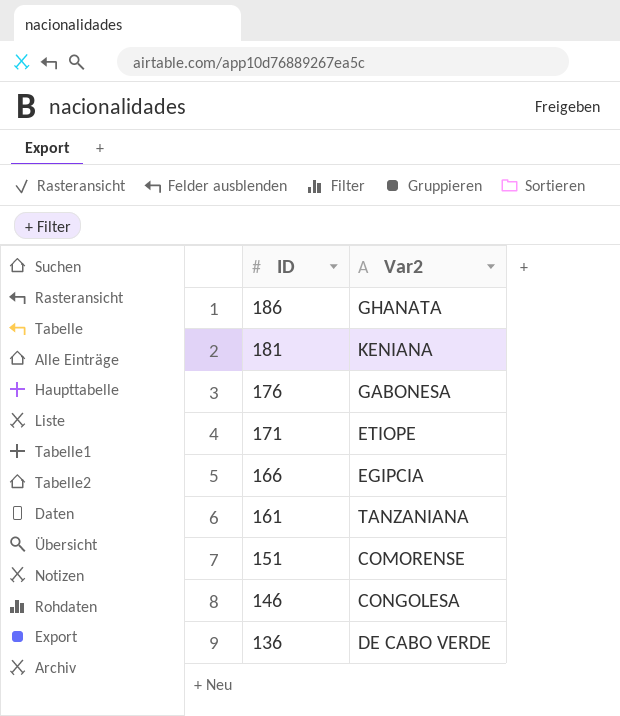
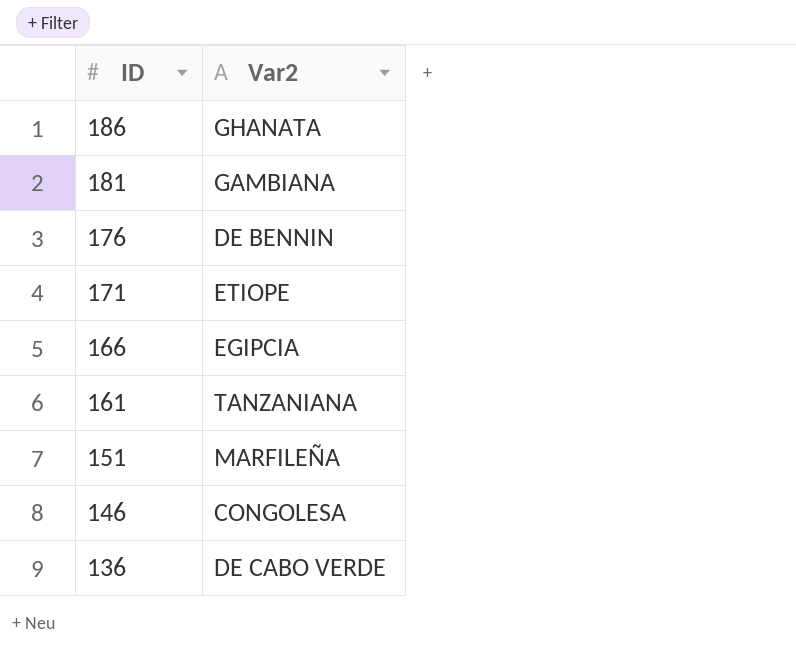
181 | Var2: KENIANA -> GAMBIANA
176 | Var2: GABONESA -> DE BENNIN
151 | Var2: COMORENSE -> MARFILEÑA

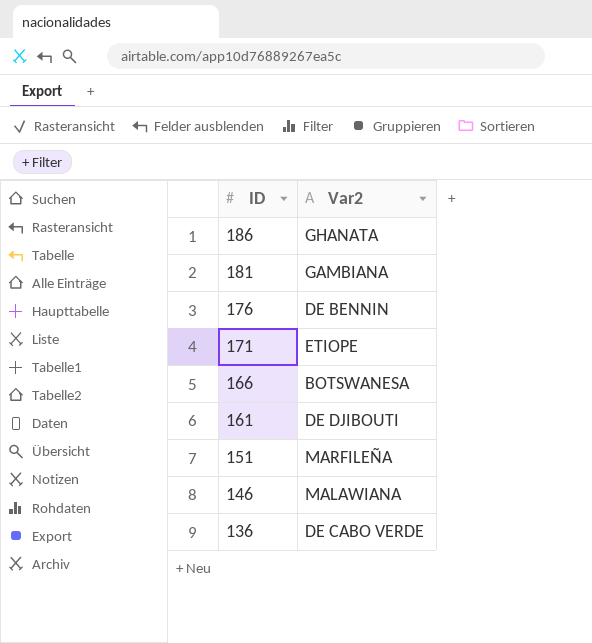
166 | Var2: EGIPCIA -> BOTSWANESA
161 | Var2: TANZANIANA -> DE DJIBOUTI
146 | Var2: CONGOLESA -> MALAWIANA

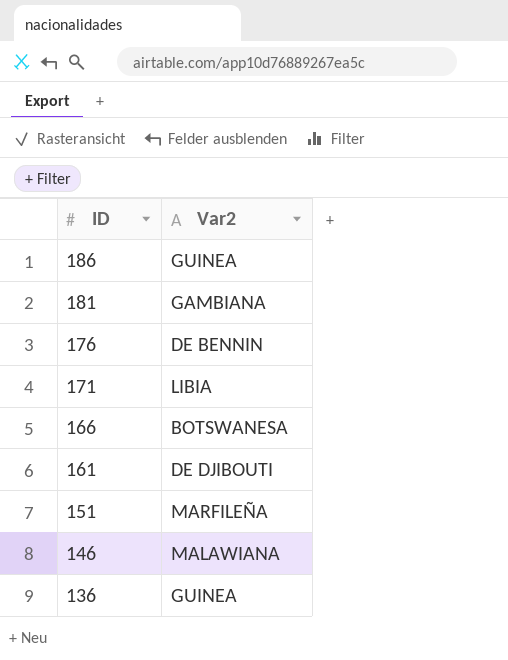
186 | Var2: GHANATA -> GUINEA
171 | Var2: ETIOPE -> LIBIA
136 | Var2: DE CABO VERDE -> GUINEA

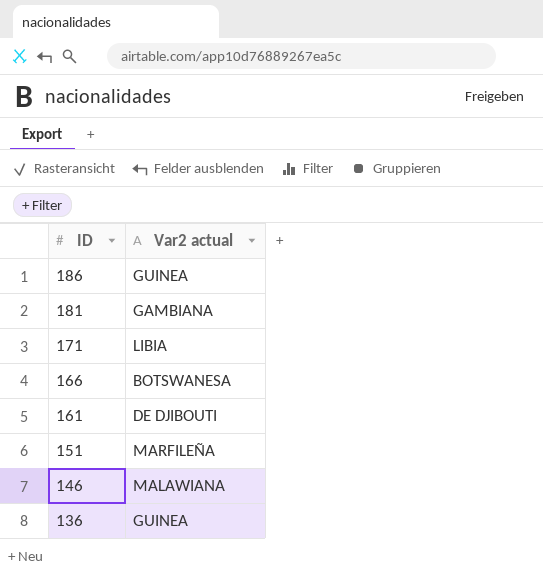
column name: Var2 -> Var2 actual
row 176: DE BENNIN -> none

